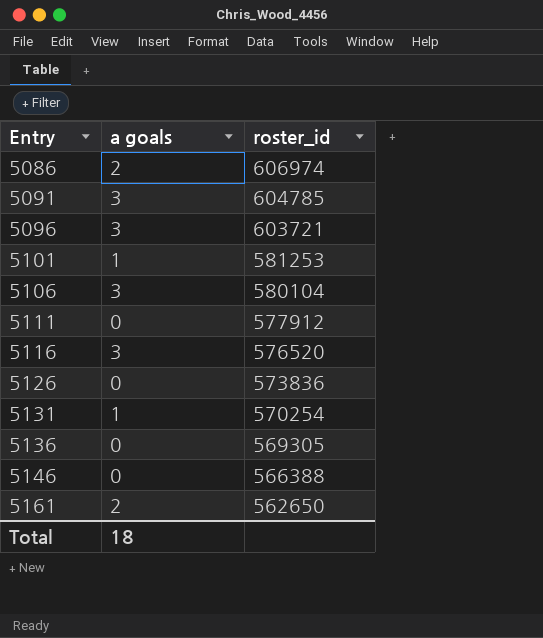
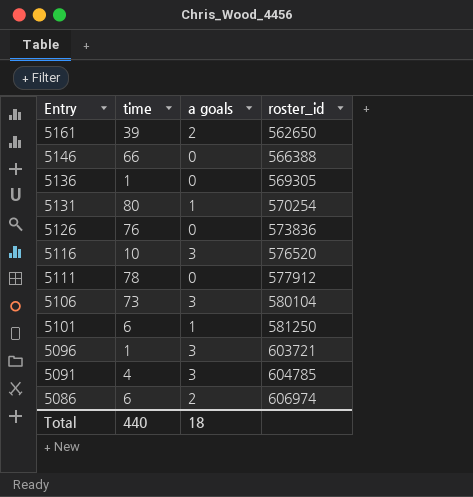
row order: Entry ascending -> Entry descending
column time | position: none -> 2
5101 | roster_id: 581253 -> 581250

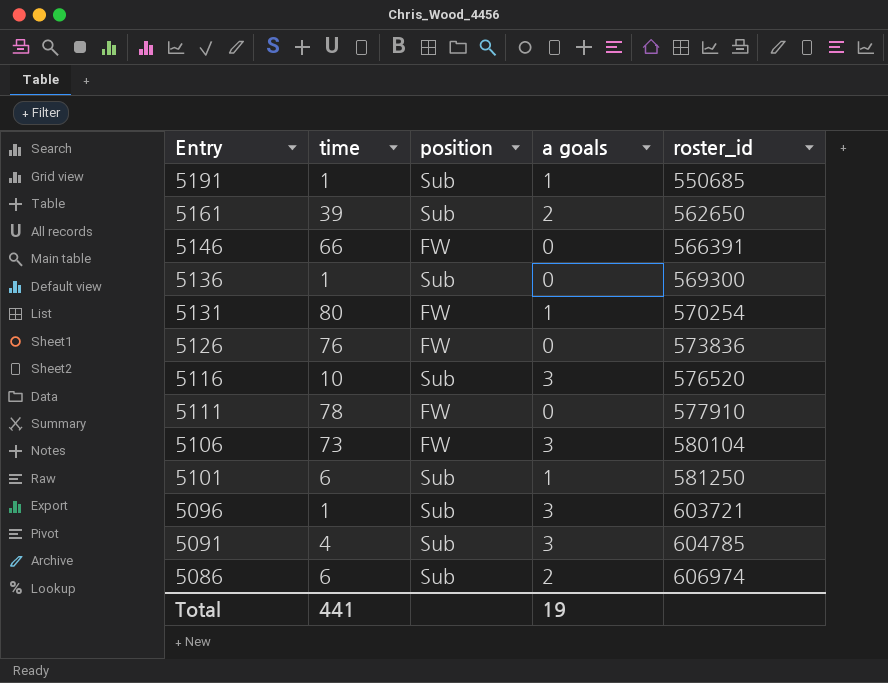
column position | position: none -> 3
row 5191: none -> 1 | Sub | 1 | 550685
5146 | roster_id: 566388 -> 566391
5136 | roster_id: 569305 -> 569300
5111 | roster_id: 577912 -> 577910
Total | time: 440 -> 441
Total | a goals: 18 -> 19

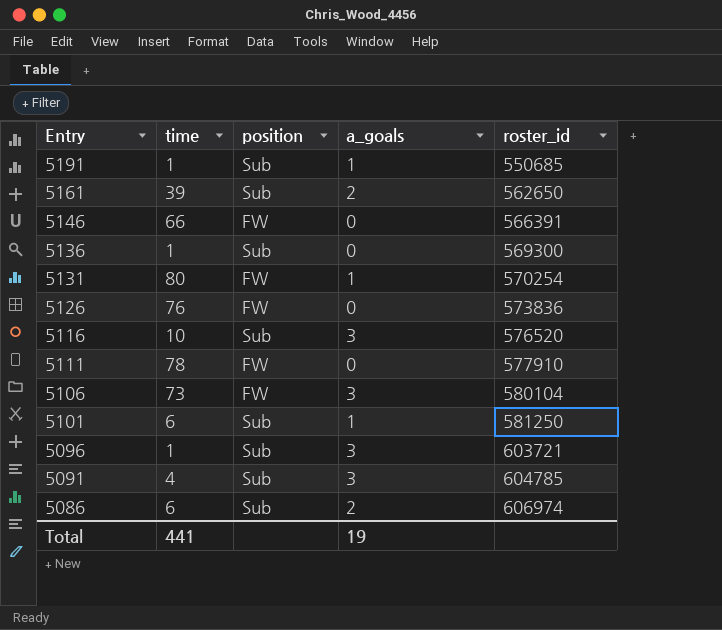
column name: a goals -> a_goals

